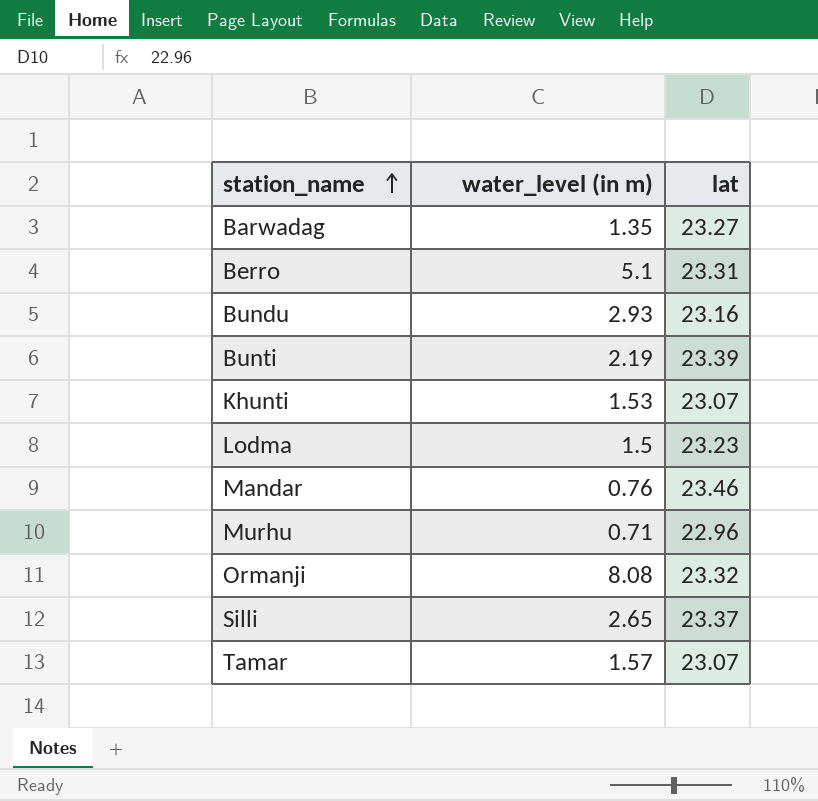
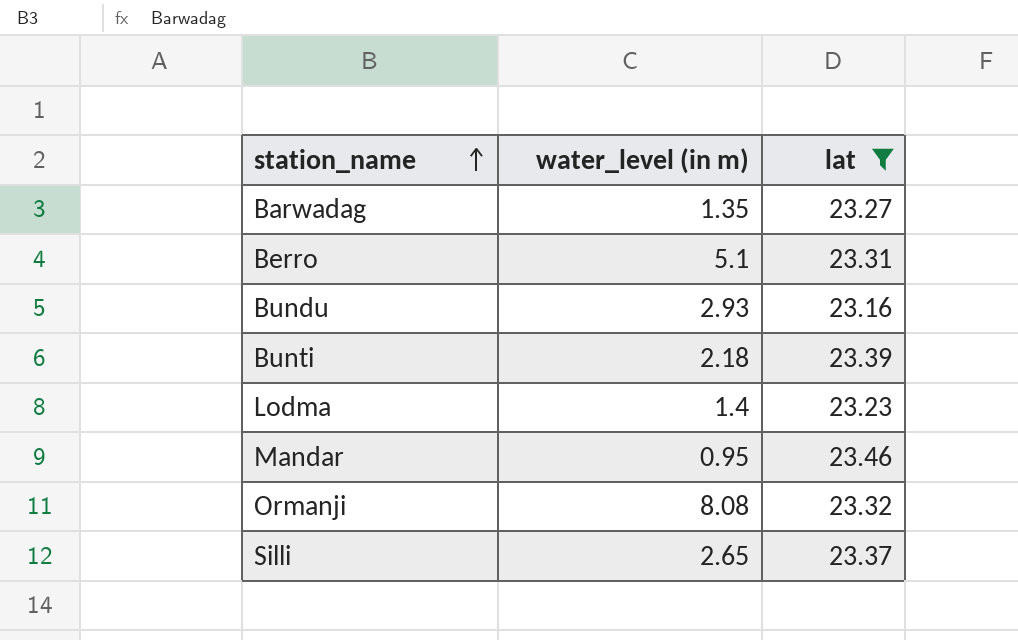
filter: none -> lat >= 23.16
Bunti | water_level (in m): 2.19 -> 2.18
Lodma | water_level (in m): 1.5 -> 1.4
Mandar | water_level (in m): 0.76 -> 0.95

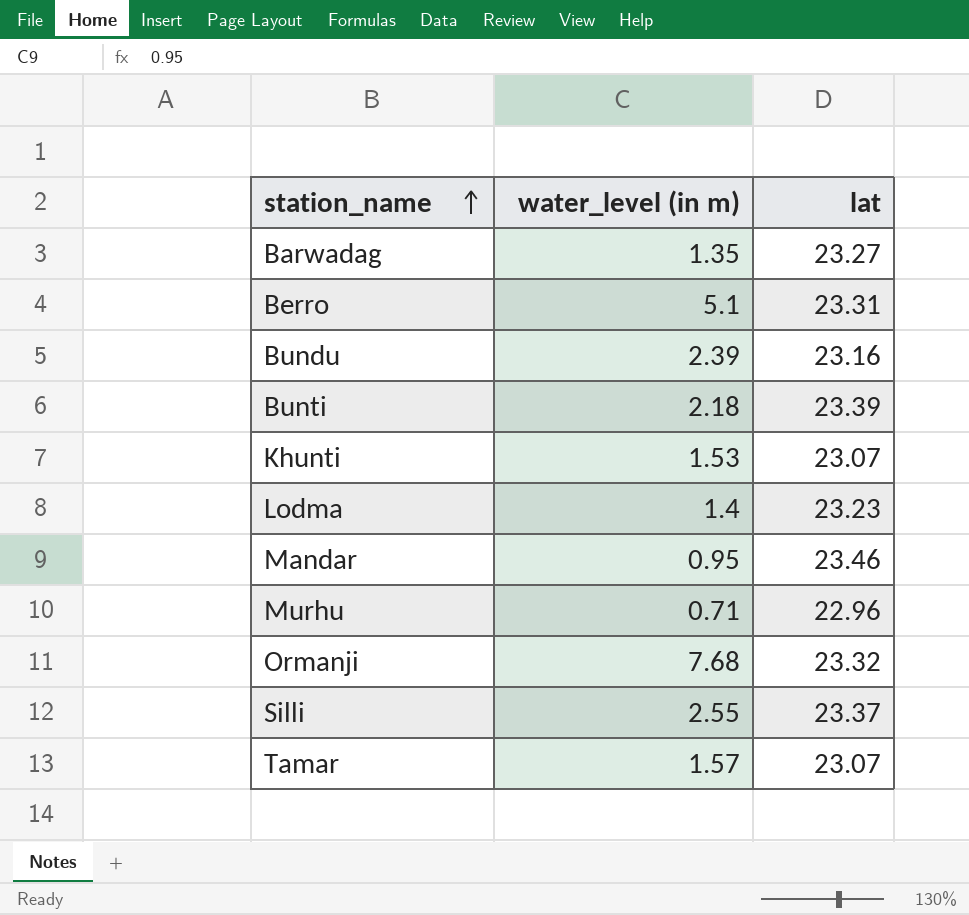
filter: lat >= 23.16 -> none
Bundu | water_level (in m): 2.93 -> 2.39
Ormanji | water_level (in m): 8.08 -> 7.68
Silli | water_level (in m): 2.65 -> 2.55

